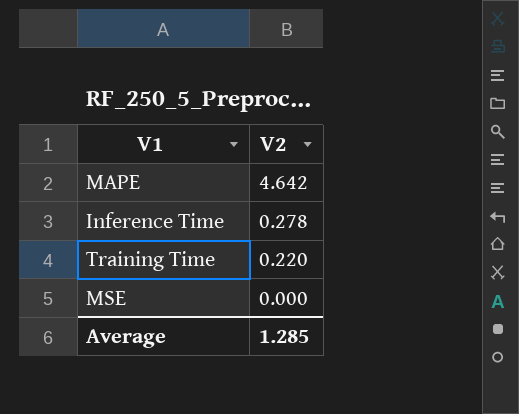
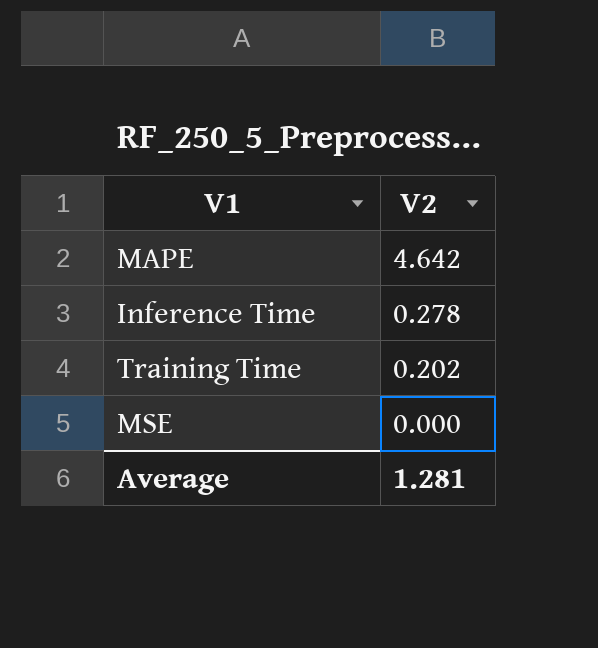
Training Time | V2: 0.220 -> 0.202
Average | V2: 1.285 -> 1.281

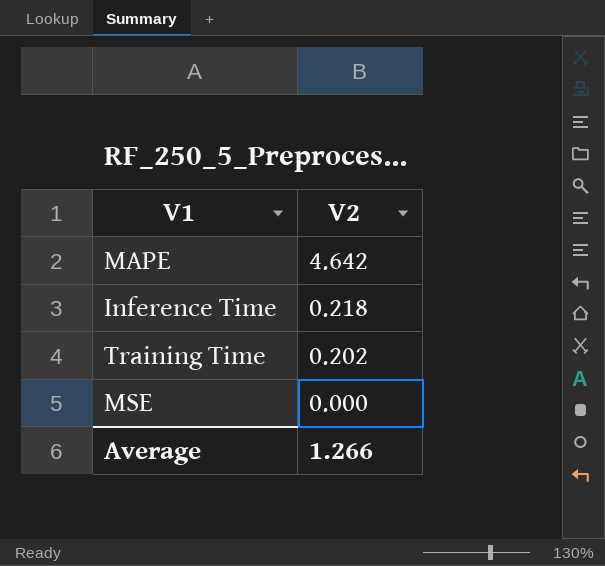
Inference Time | V2: 0.278 -> 0.218
Average | V2: 1.281 -> 1.266

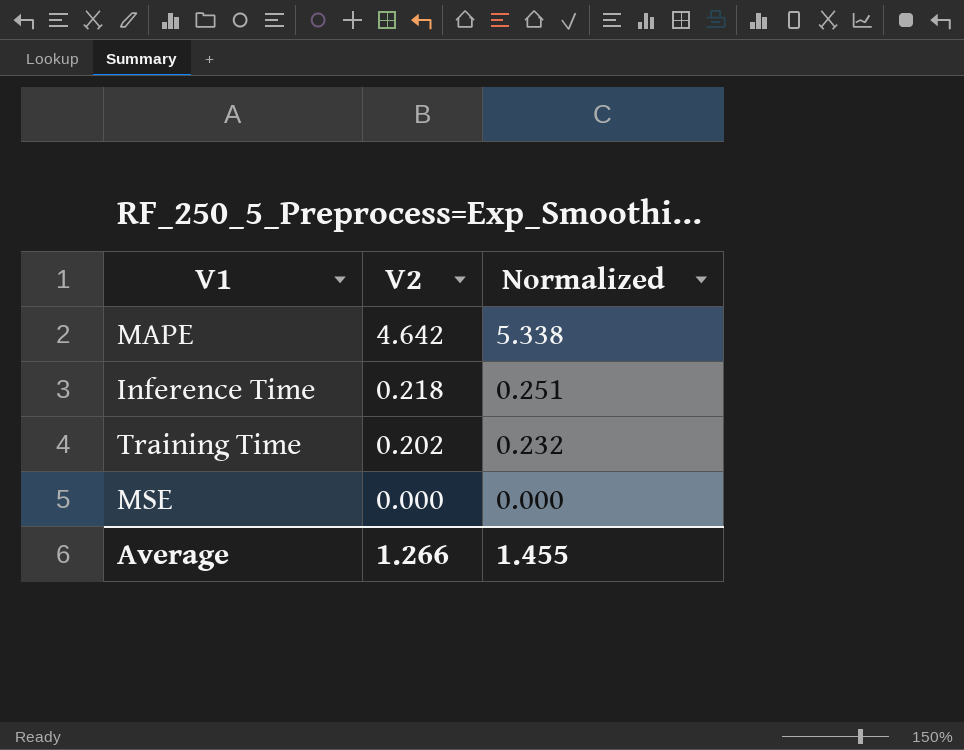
column Normalized | formula: none -> [V2] * 1.15

